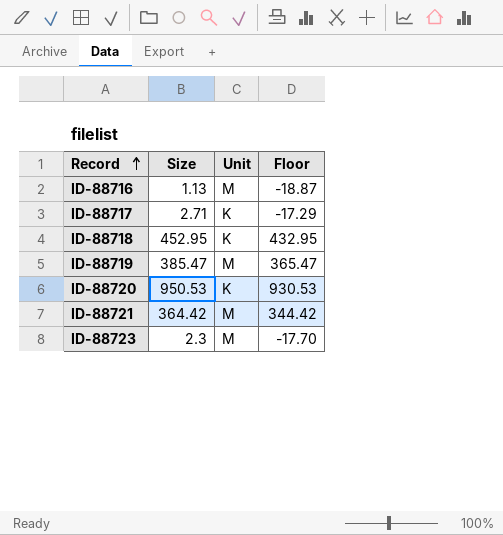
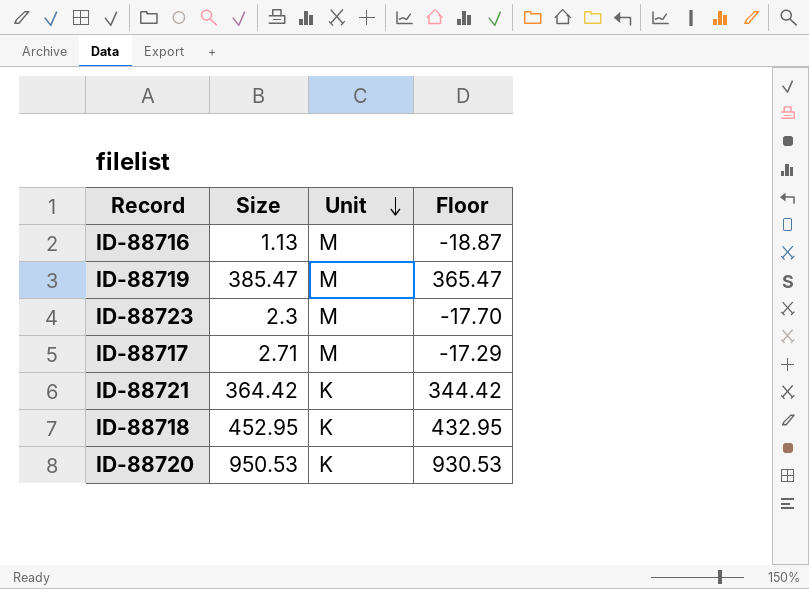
row order: Record ascending -> Unit descending
ID-88717 | Unit: K -> M
ID-88721 | Unit: M -> K

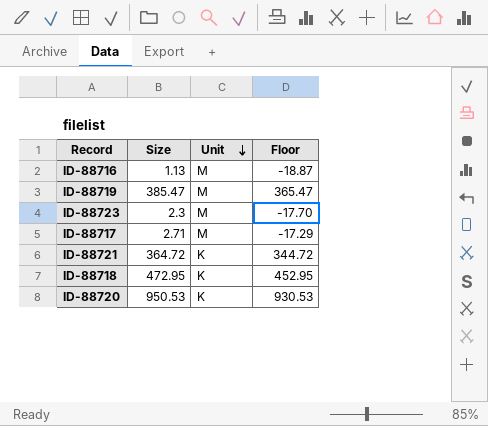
ID-88721 | Size: 364.42 -> 364.72
ID-88721 | Floor: 344.42 -> 344.72
ID-88718 | Size: 452.95 -> 472.95
ID-88718 | Floor: 432.95 -> 452.95

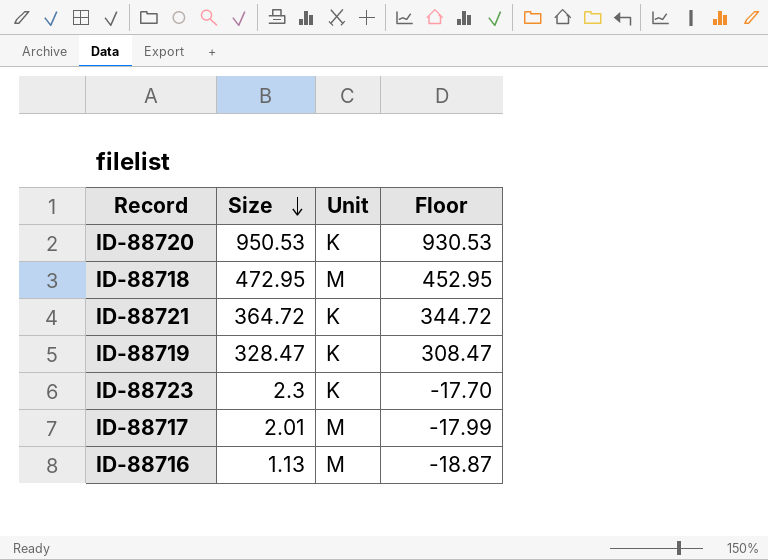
row order: Unit descending -> Size descending
ID-88718 | Unit: K -> M
ID-88719 | Size: 385.47 -> 328.47
ID-88719 | Unit: M -> K
ID-88719 | Floor: 365.47 -> 308.47
ID-88723 | Unit: M -> K
ID-88717 | Size: 2.71 -> 2.01
ID-88717 | Floor: -17.29 -> -17.99

